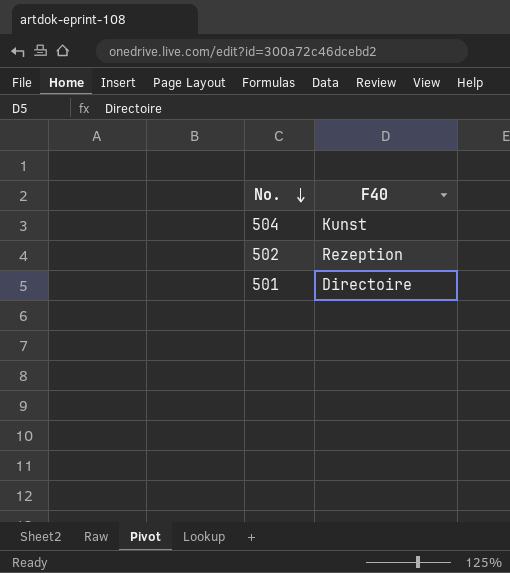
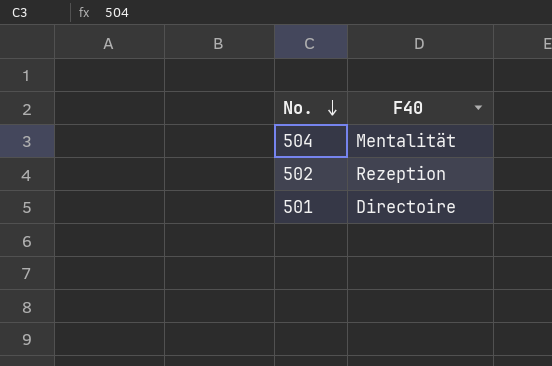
504 | F40: Kunst -> Mentalität

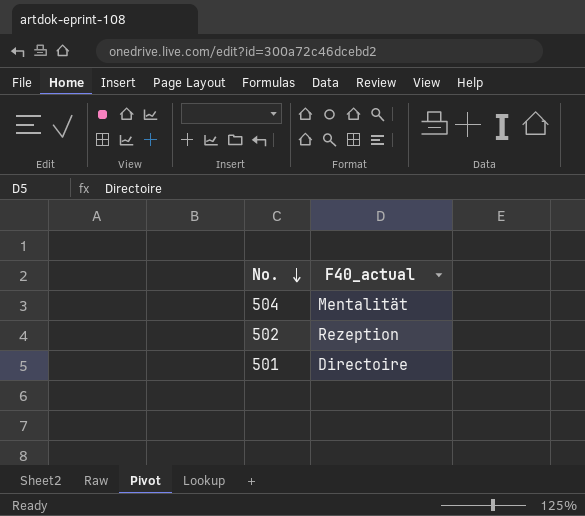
column name: F40 -> F40_actual

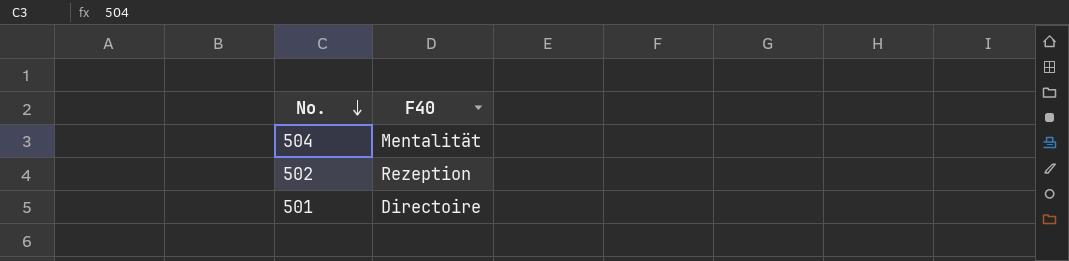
column name: F40_actual -> F40

